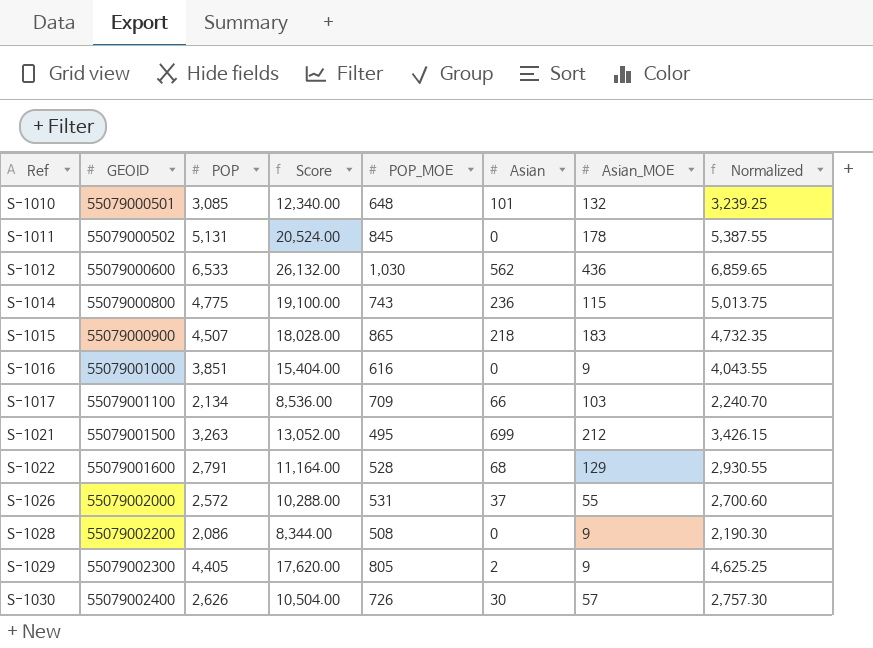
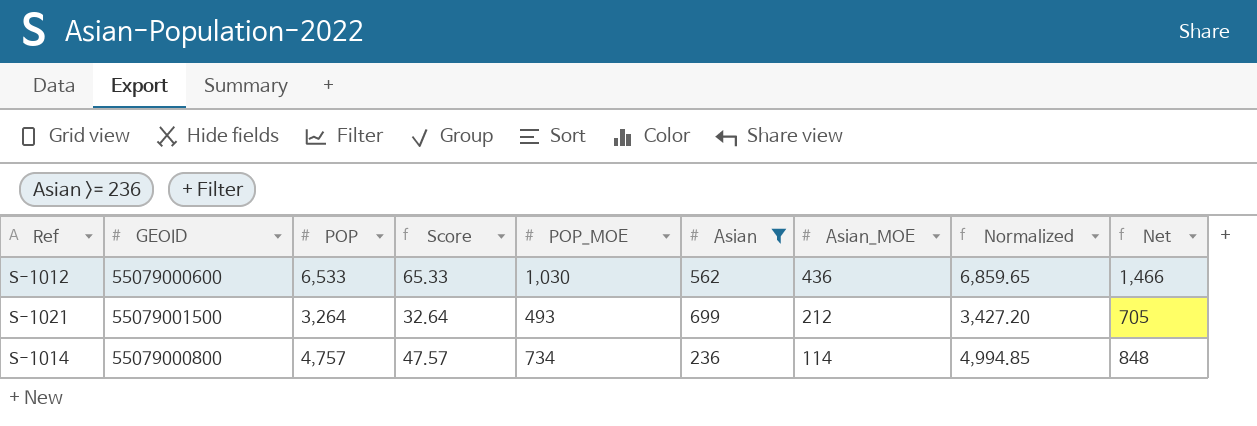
filter: none -> Asian >= 236
row order: Ref ascending -> Asian_MOE descending
column Score | formula: [POP] * 4 -> [POP] * 0.01
column Net | formula: none -> [POP_MOE] + [Asian_MOE]
S-1021 | POP: 3,263 -> 3,264
S-1021 | POP_MOE: 495 -> 493
S-1021 | Normalized: 3,426.15 -> 3,427.20
S-1014 | POP: 4,775 -> 4,757
S-1014 | POP_MOE: 743 -> 734
S-1014 | Asian_MOE: 115 -> 114
S-1014 | Normalized: 5,013.75 -> 4,994.85

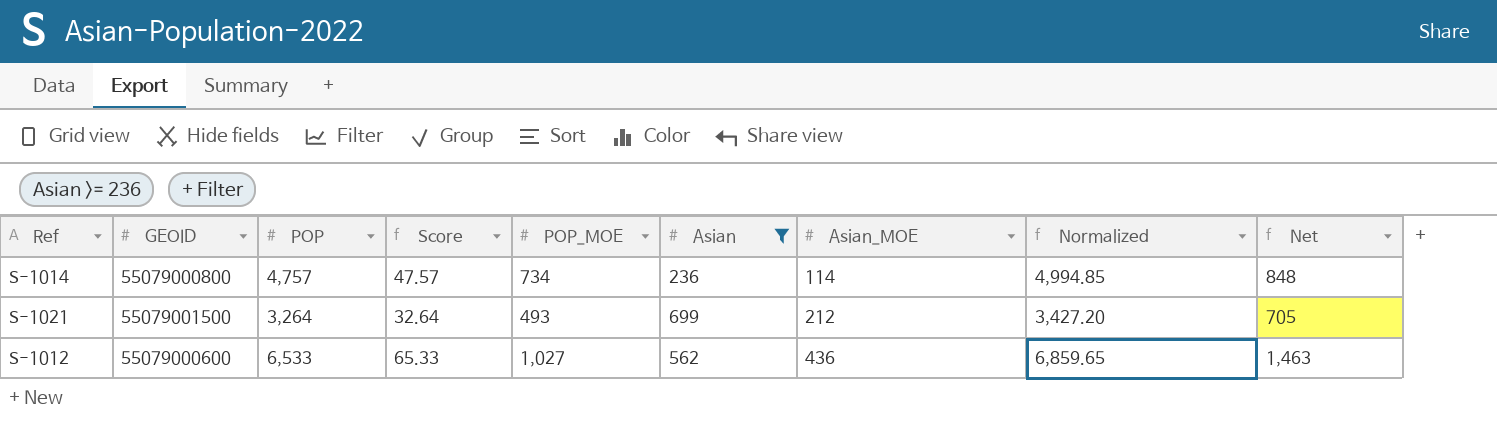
row order: Asian_MOE descending -> Asian_MOE ascending
S-1012 | POP_MOE: 1,030 -> 1,027
S-1012 | Net: 1,466 -> 1,463

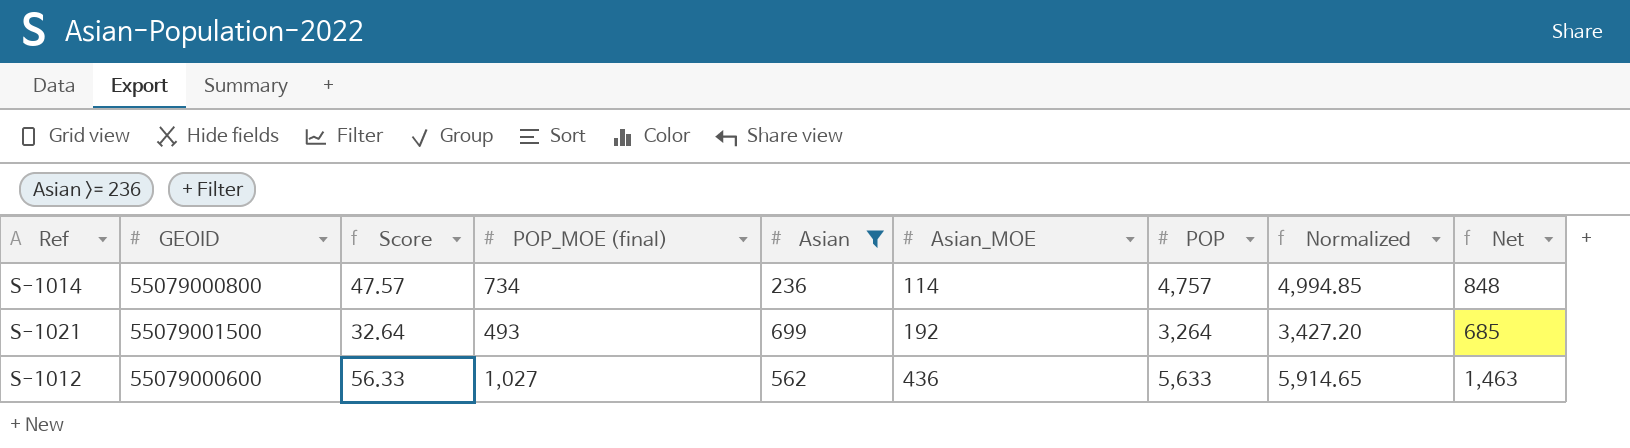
column name: POP_MOE -> POP_MOE (final)
column POP | position: 3 -> 7
S-1021 | Asian_MOE: 212 -> 192
S-1021 | Net: 705 -> 685
S-1012 | Score: 65.33 -> 56.33
S-1012 | POP: 6,533 -> 5,633
S-1012 | Normalized: 6,859.65 -> 5,914.65

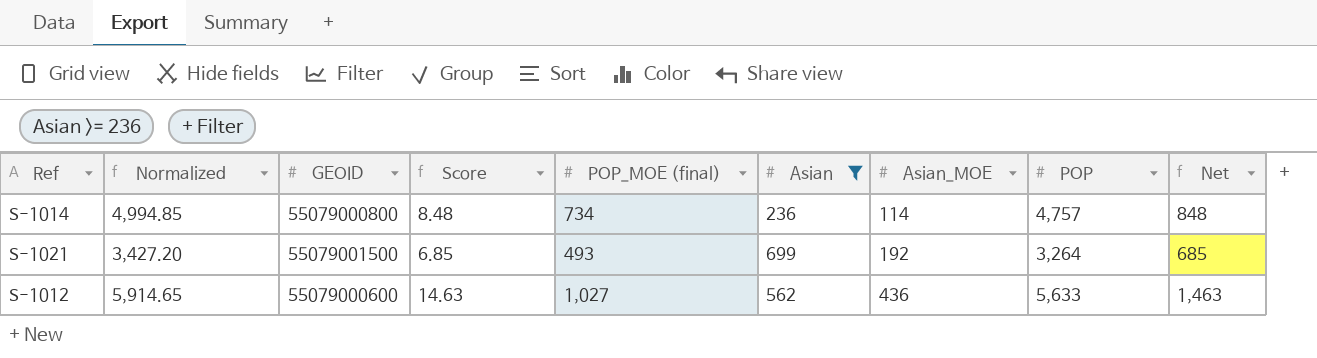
column Normalized | position: 8 -> 2
column Score | formula: [POP] * 0.01 -> [Net] * 0.01

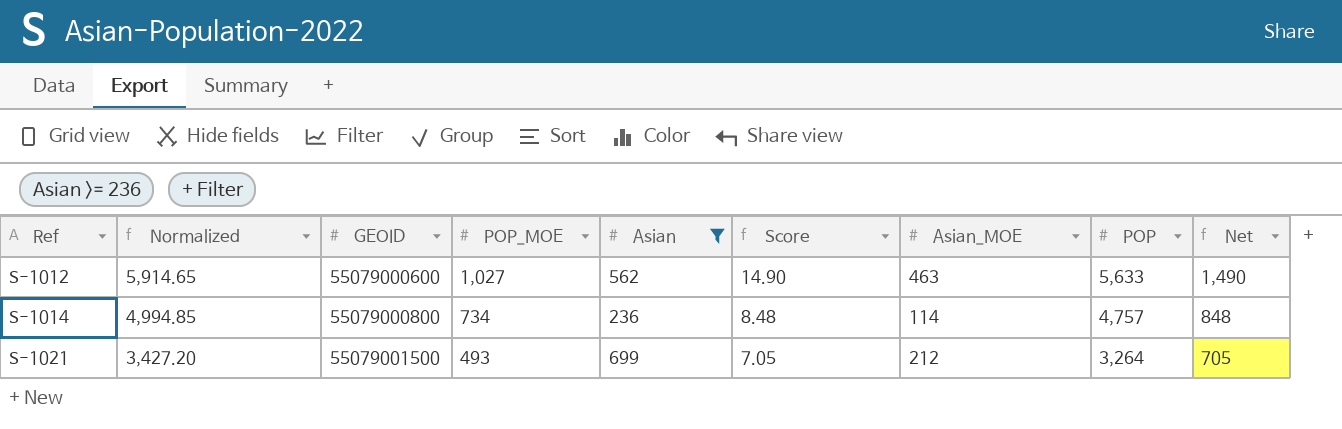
row order: Asian_MOE ascending -> Ref ascending
column name: POP_MOE (final) -> POP_MOE
column Score | position: 4 -> 6
S-1012 | Score: 14.63 -> 14.90
S-1012 | Asian_MOE: 436 -> 463
S-1012 | Net: 1,463 -> 1,490
S-1021 | Score: 6.85 -> 7.05
S-1021 | Asian_MOE: 192 -> 212
S-1021 | Net: 685 -> 705

